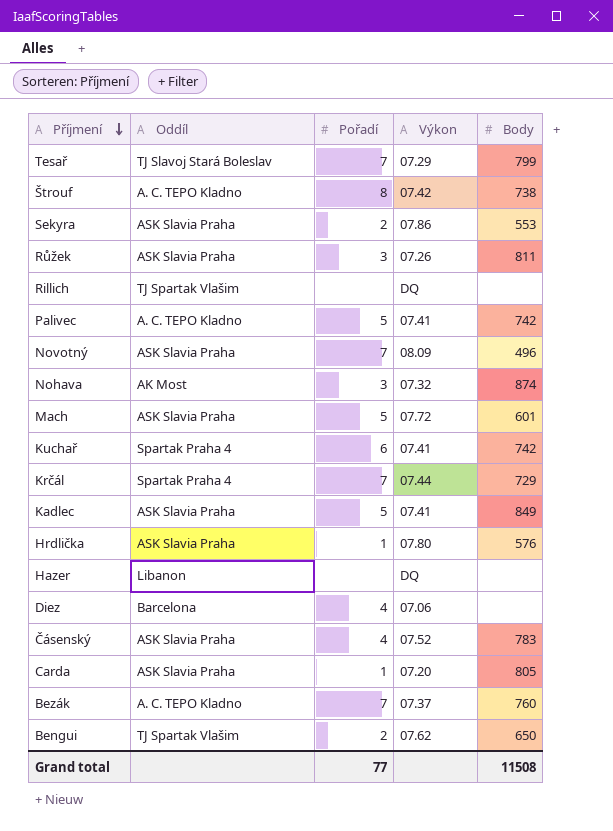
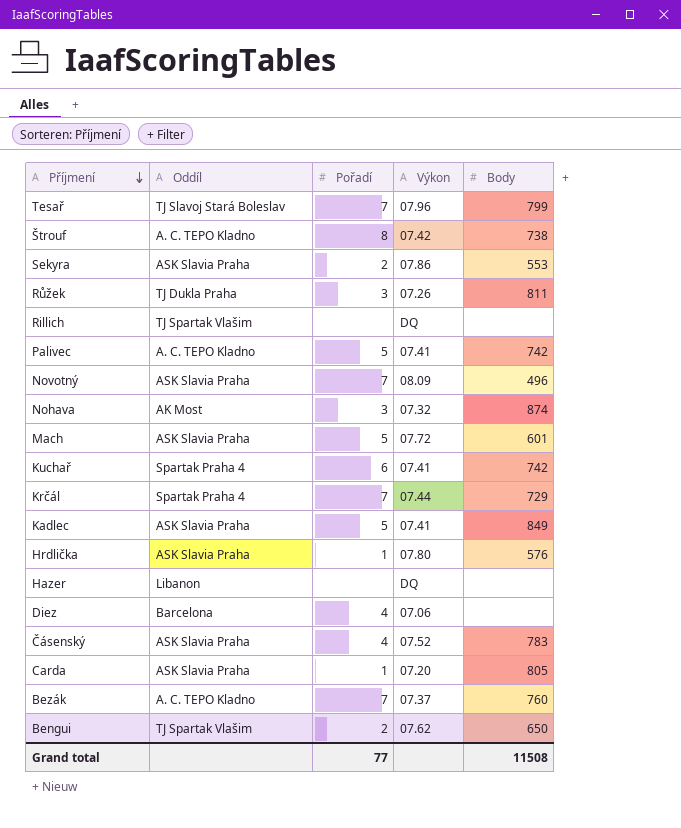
Tesař | Výkon: 07.29 -> 07.96
Růžek | Oddíl: ASK Slavia Praha -> TJ Dukla Praha

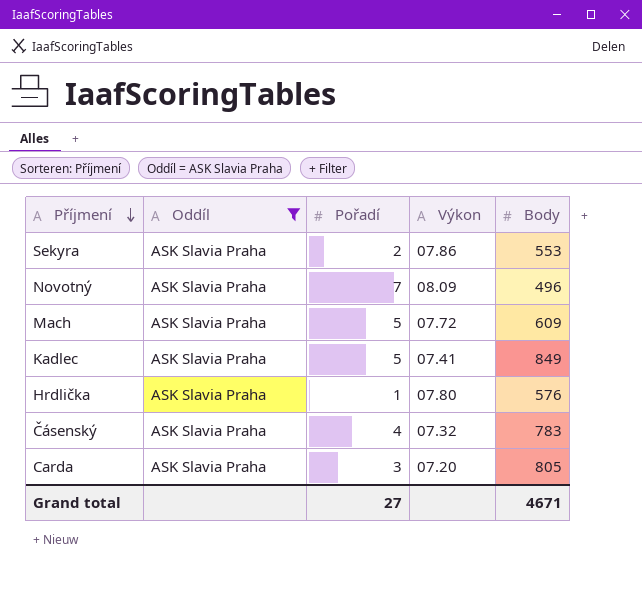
filter: none -> Oddíl = ASK Slavia Praha
Mach | Body: 601 -> 609
Čásenský | Výkon: 07.52 -> 07.32
Carda | Pořadí: 1 -> 3
Grand total | Pořadí: 77 -> 27
Grand total | Body: 11508 -> 4671

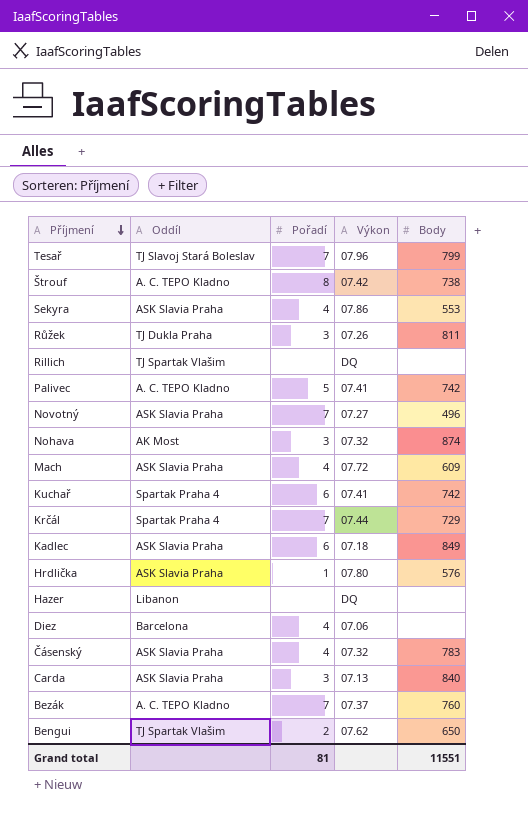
filter: Oddíl = ASK Slavia Praha -> none
Sekyra | Pořadí: 2 -> 4
Novotný | Výkon: 08.09 -> 07.27
Mach | Pořadí: 5 -> 4
Kadlec | Pořadí: 5 -> 6
Kadlec | Výkon: 07.41 -> 07.18
Carda | Výkon: 07.20 -> 07.13
Carda | Body: 805 -> 840
Grand total | Pořadí: 27 -> 81
Grand total | Body: 4671 -> 11551

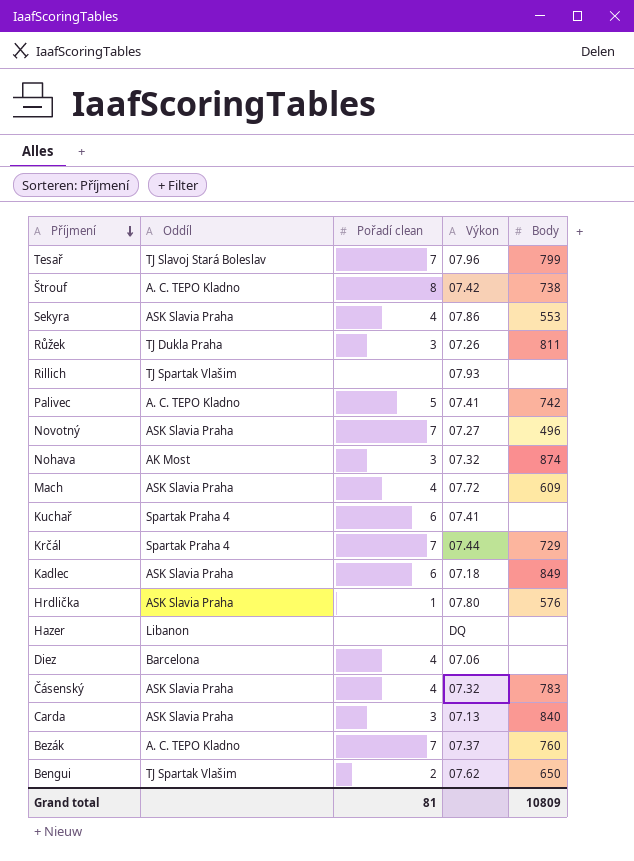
column name: Pořadí -> Pořadí clean
Rillich | Výkon: DQ -> 07.93
Kuchař | Body: 742 -> none
Grand total | Body: 11551 -> 10809

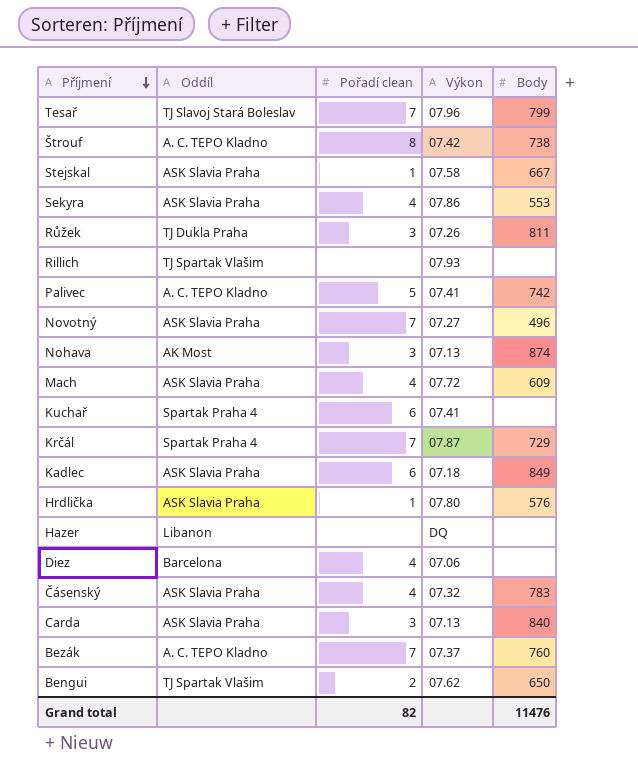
row Stejskal: none -> ASK Slavia Praha | 1 | 07.58 | 667
Nohava | Výkon: 07.32 -> 07.13
Krčál | Výkon: 07.44 -> 07.87
Grand total | Pořadí clean: 81 -> 82
Grand total | Body: 10809 -> 11476

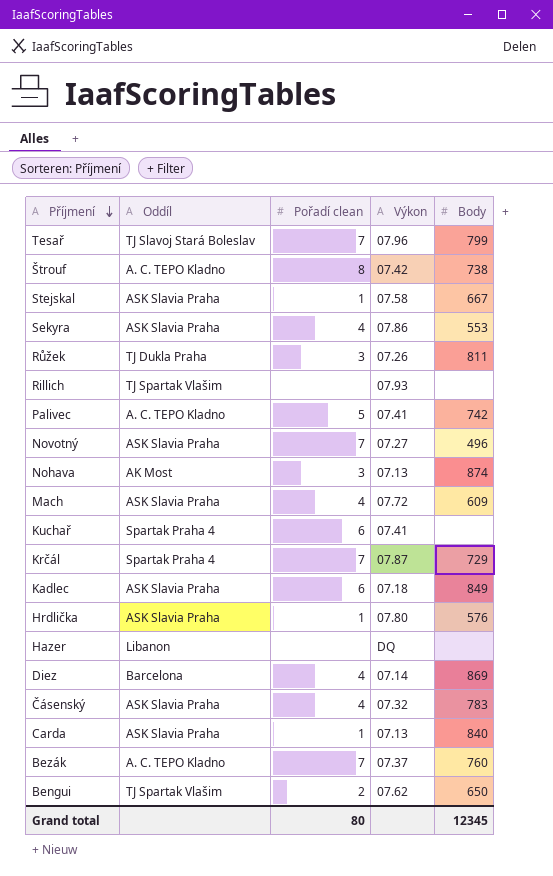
Diez | Výkon: 07.06 -> 07.14
Diez | Body: none -> 869
Carda | Pořadí clean: 3 -> 1
Grand total | Pořadí clean: 82 -> 80
Grand total | Body: 11476 -> 12345

